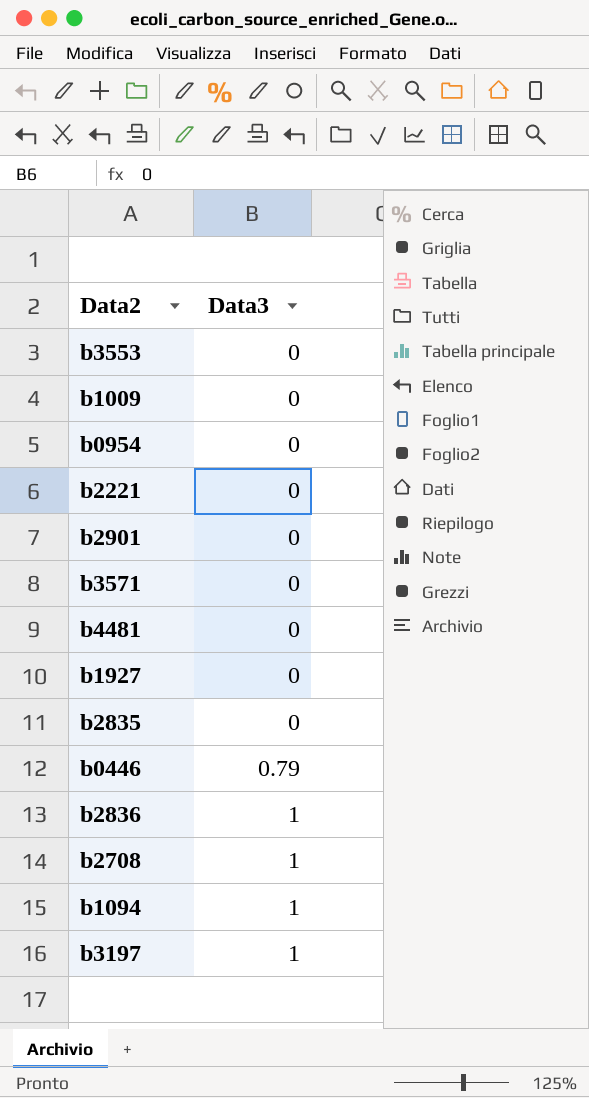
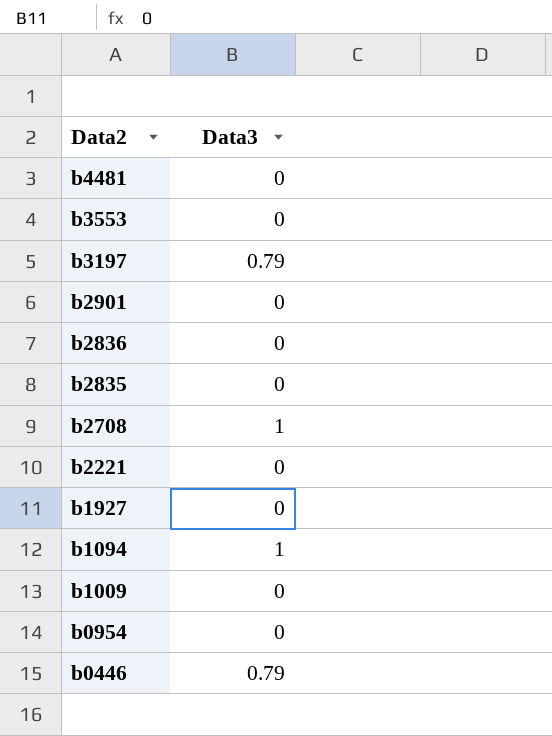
row order: Data3 ascending -> Data2 descending
row b3571: 0 -> none
b3197 | Data3: 1 -> 0.79
b2836 | Data3: 1 -> 0

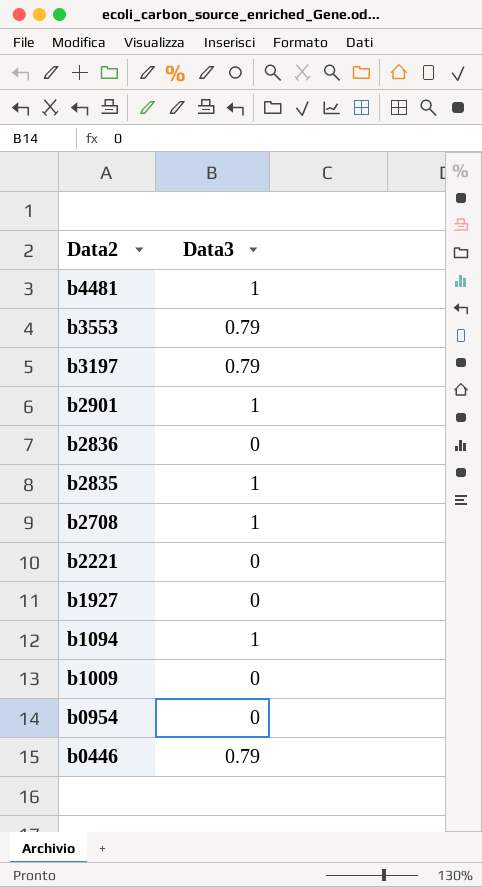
b4481 | Data3: 0 -> 1
b3553 | Data3: 0 -> 0.79
b2901 | Data3: 0 -> 1
b2835 | Data3: 0 -> 1

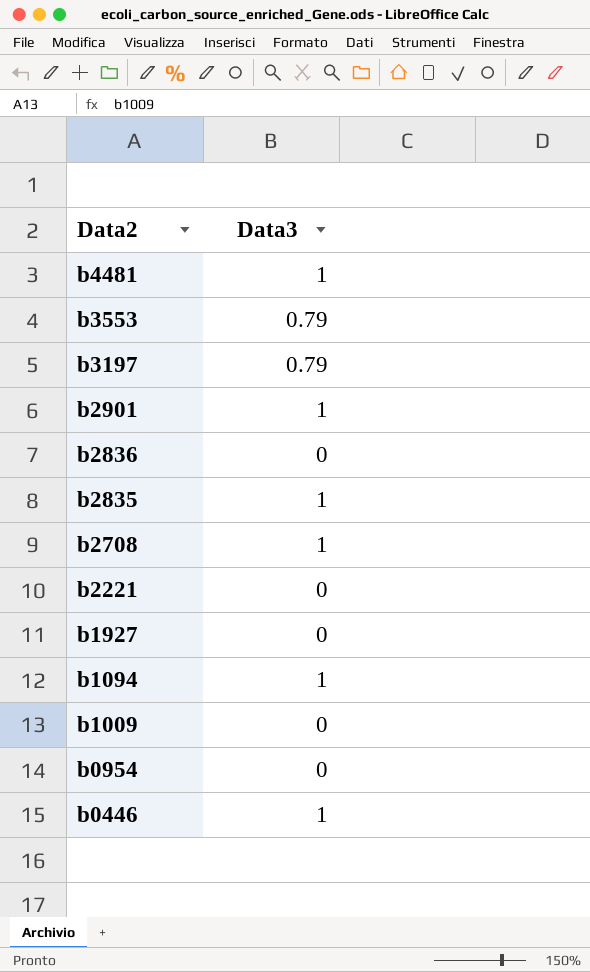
b0446 | Data3: 0.79 -> 1

